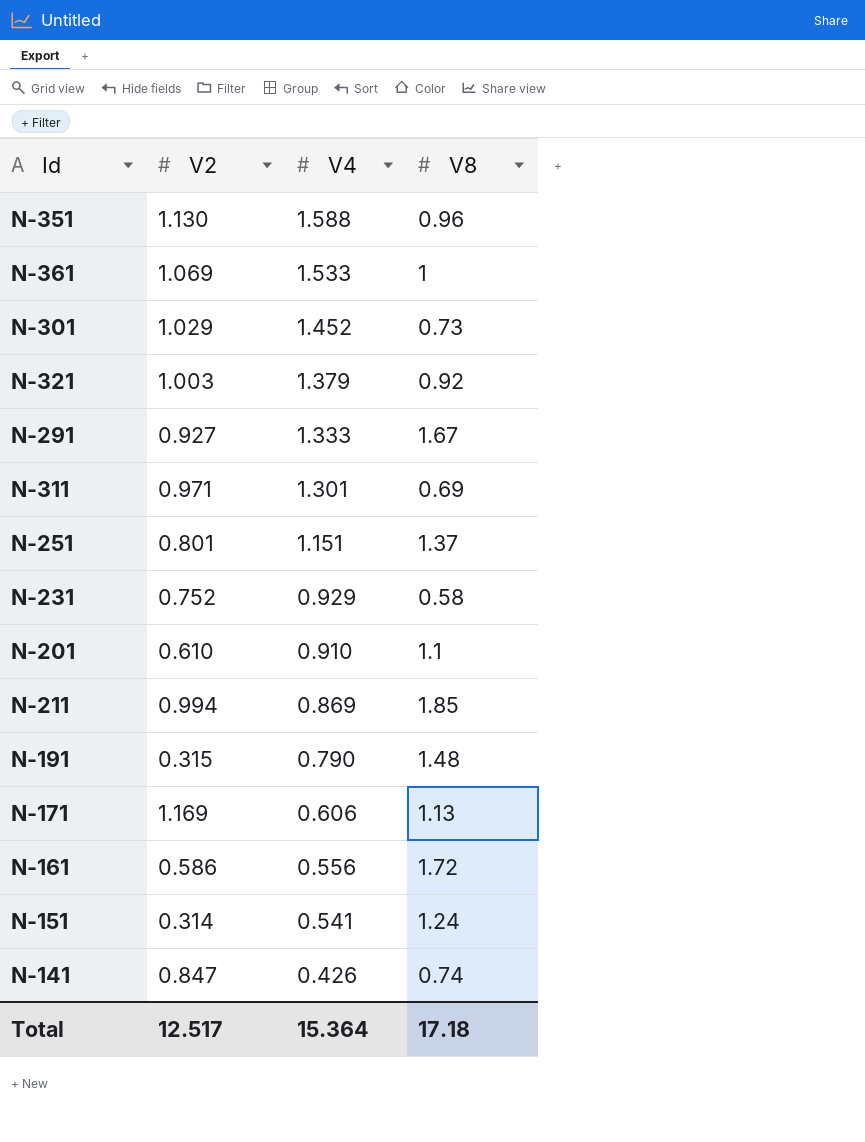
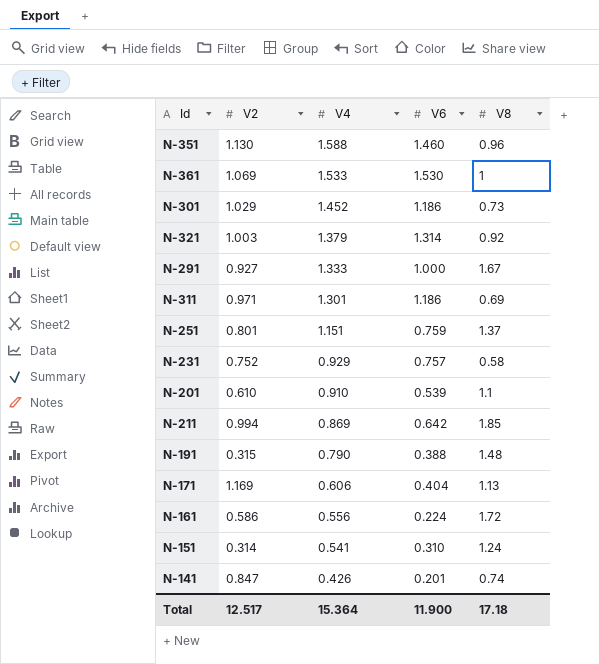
column V6 | position: none -> 4

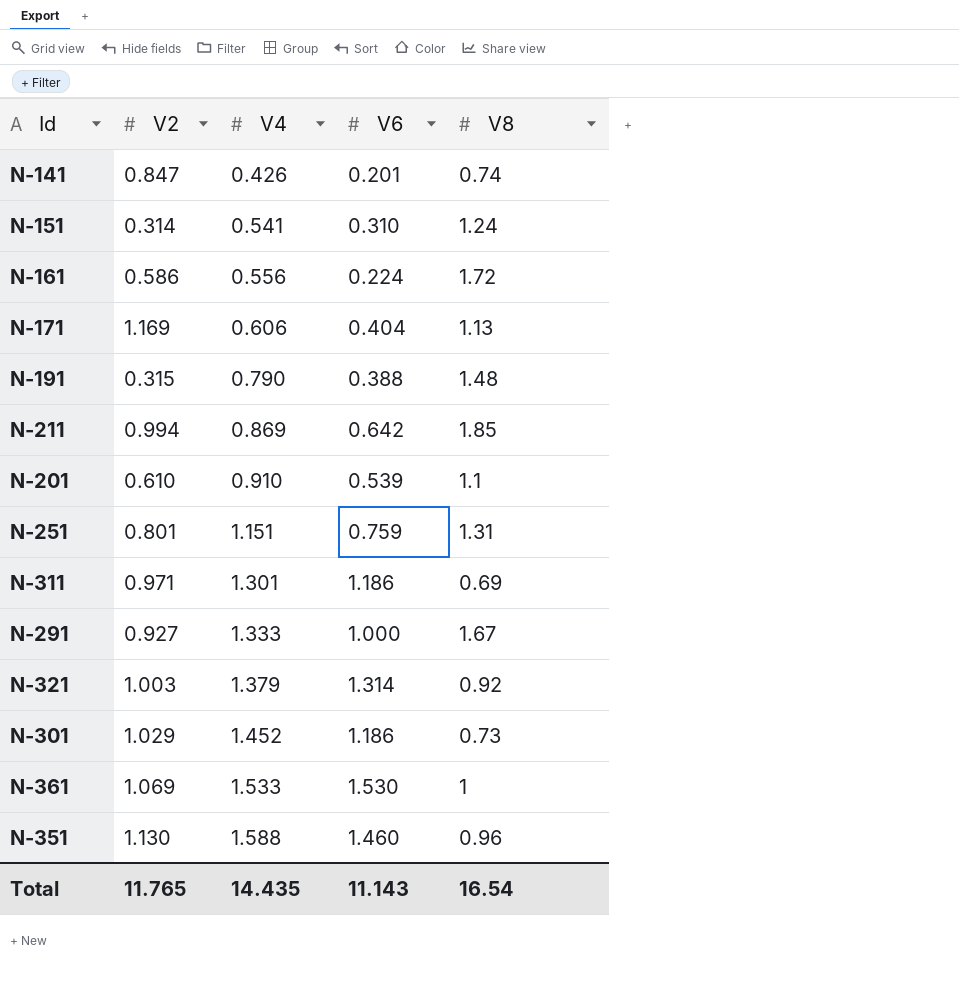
row order: V4 descending -> V4 ascending
row N-231: 0.752 | 0.929 | 0.757 | 0.58 -> none
N-251 | V8: 1.37 -> 1.31
Total | V2: 12.517 -> 11.765
Total | V4: 15.364 -> 14.435
Total | V6: 11.900 -> 11.143
Total | V8: 17.18 -> 16.54

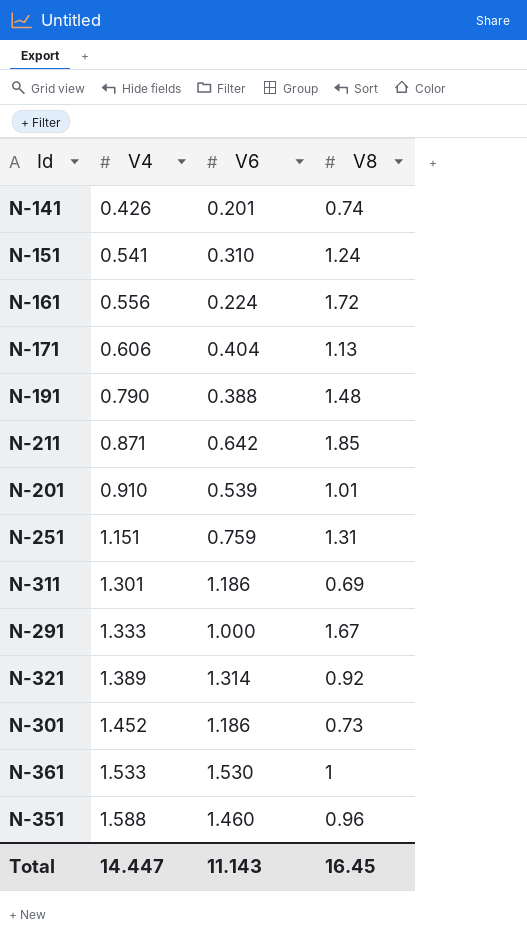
column V2 | position: 2 -> none
N-211 | V4: 0.869 -> 0.871
N-201 | V8: 1.1 -> 1.01
N-321 | V4: 1.379 -> 1.389
Total | V4: 14.435 -> 14.447
Total | V8: 16.54 -> 16.45

